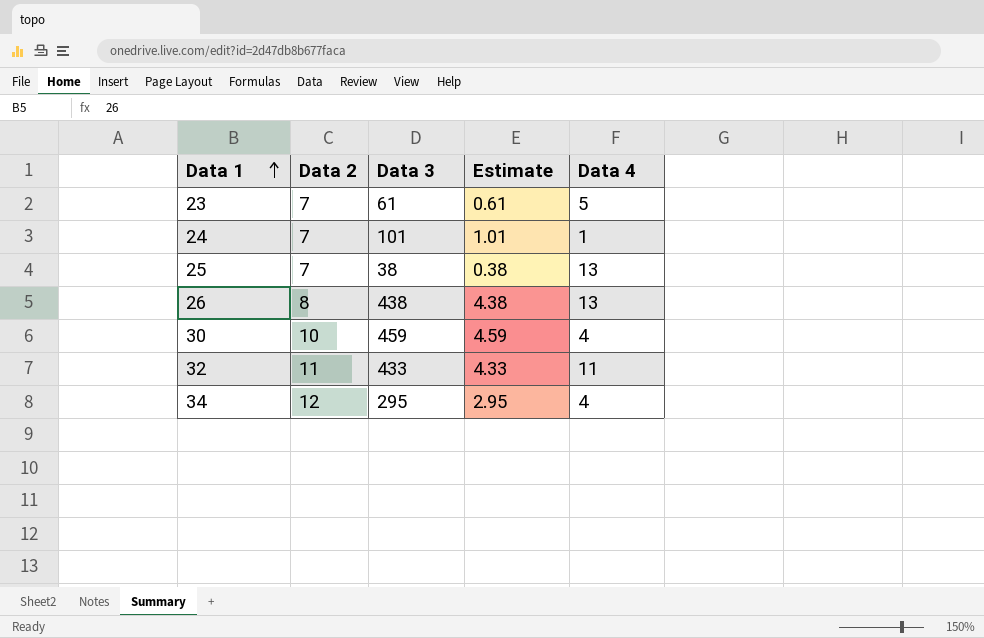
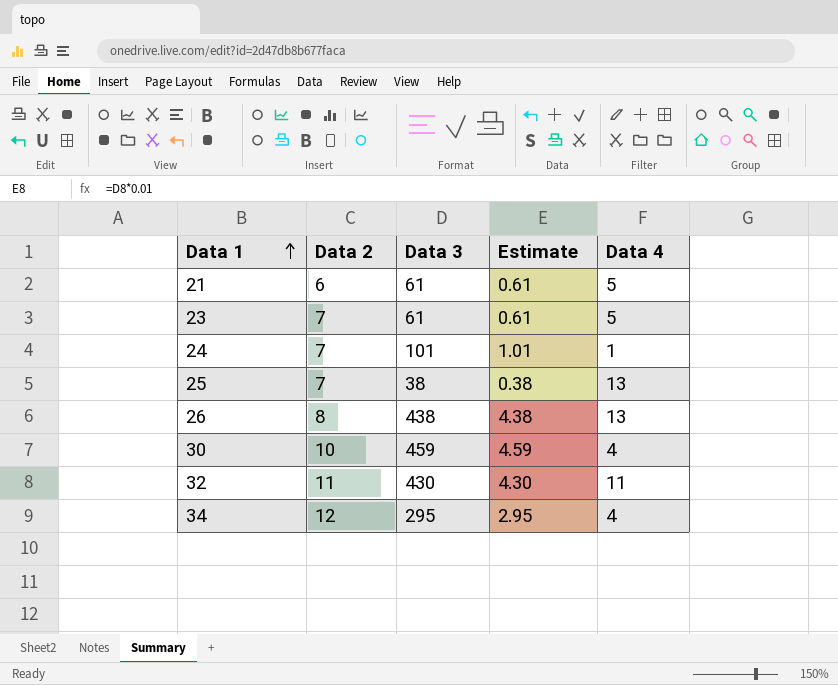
row 21: none -> 6 | 61 | 0.61 | 5
32 | Data 3: 433 -> 430
32 | Estimate: 4.33 -> 4.30

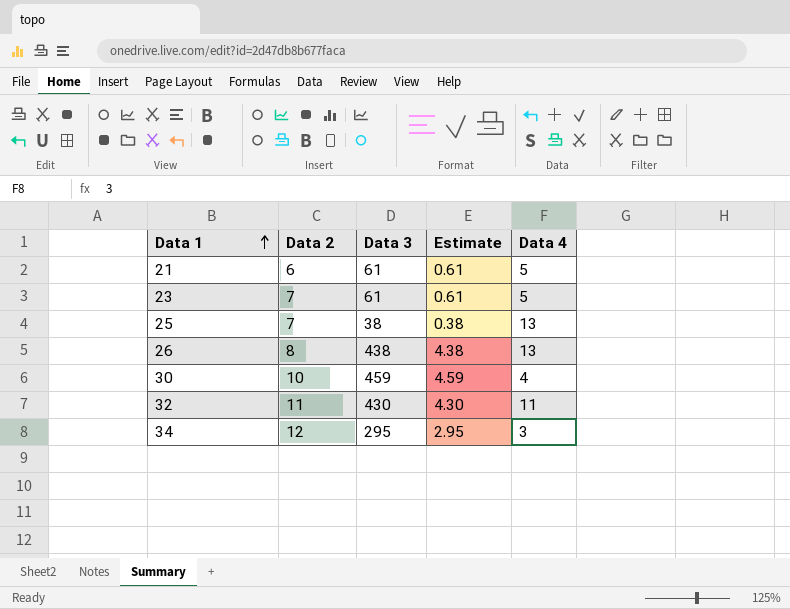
row 24: 7 | 101 | 1.01 | 1 -> none
34 | Data 4: 4 -> 3

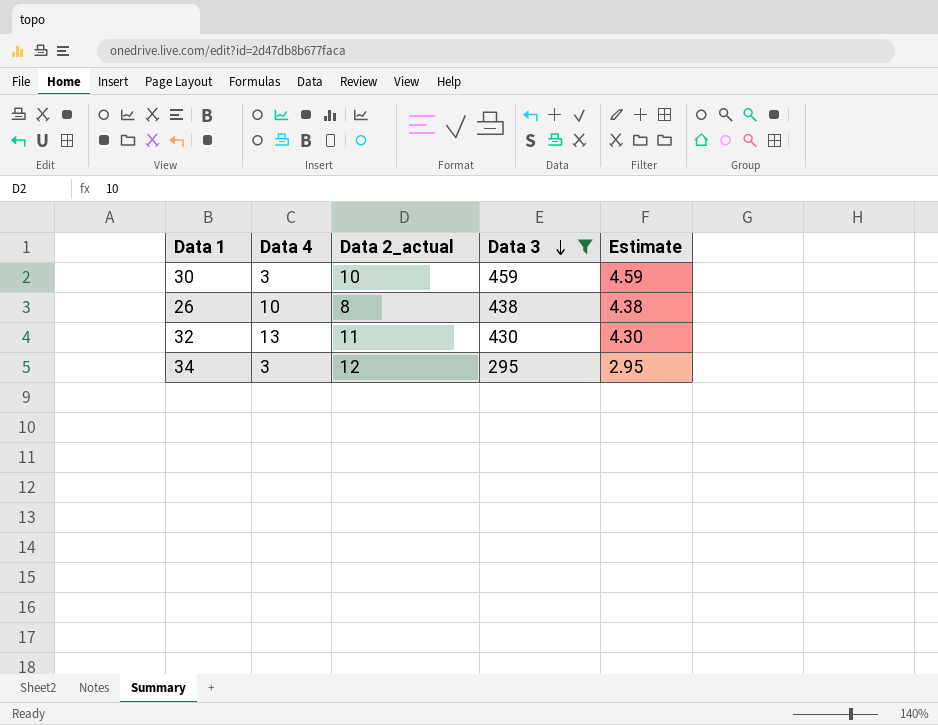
filter: none -> Data 3 >= 295
row order: Data 1 ascending -> Data 3 descending
column Data 4 | position: 5 -> 2
column name: Data 2 -> Data 2_actual
30 | Data 4: 4 -> 3
26 | Data 4: 13 -> 10
32 | Data 4: 11 -> 13

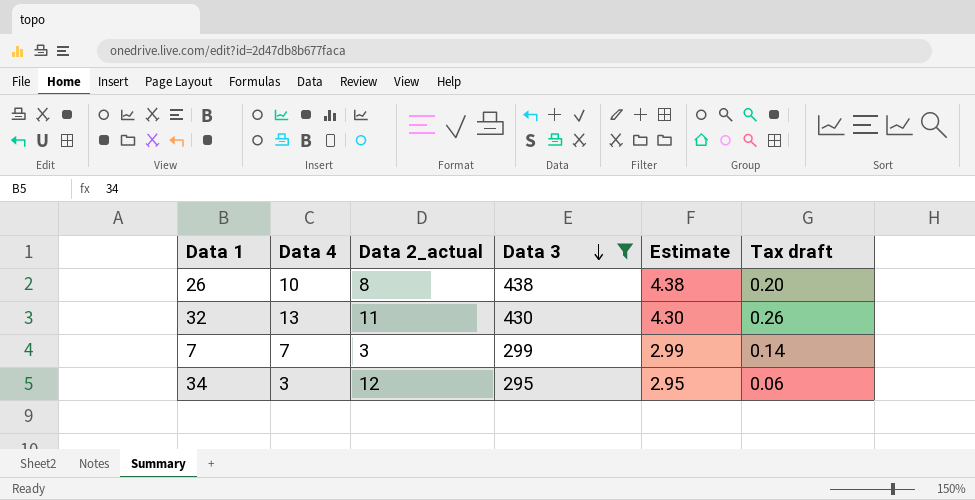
column Tax draft | formula: none -> [Data 4] * 0.02
row 30: 3 | 10 | 459 | 4.59 -> none
row 7: none -> 7 | 3 | 299 | 2.99 | 0.14

